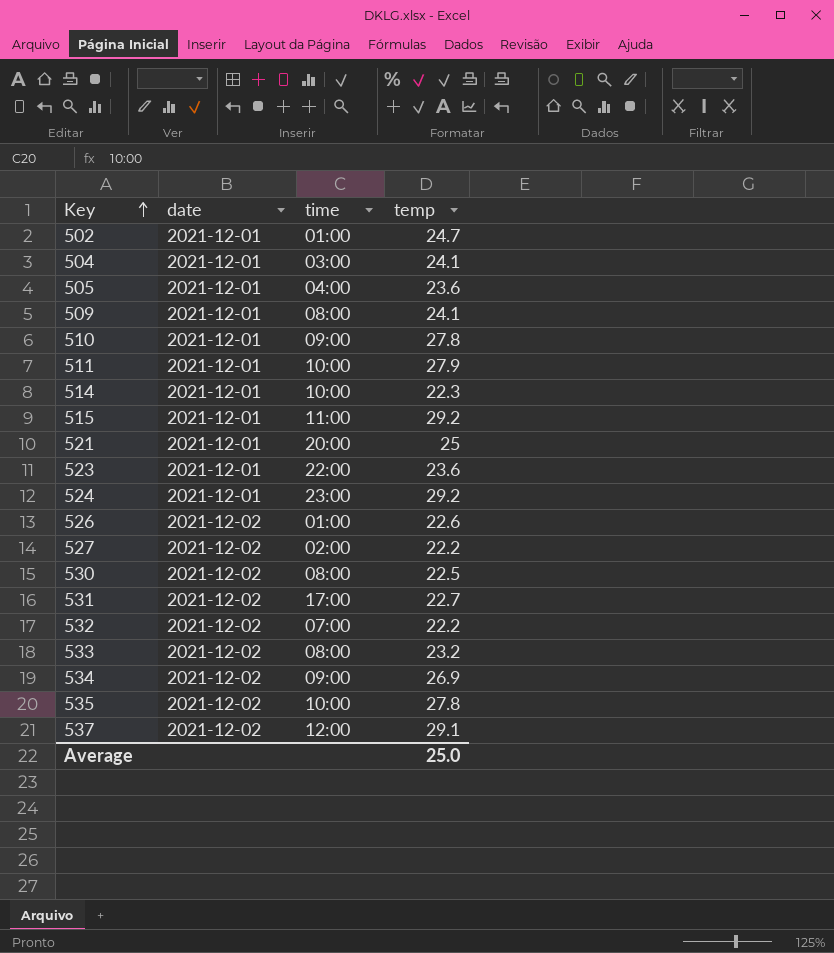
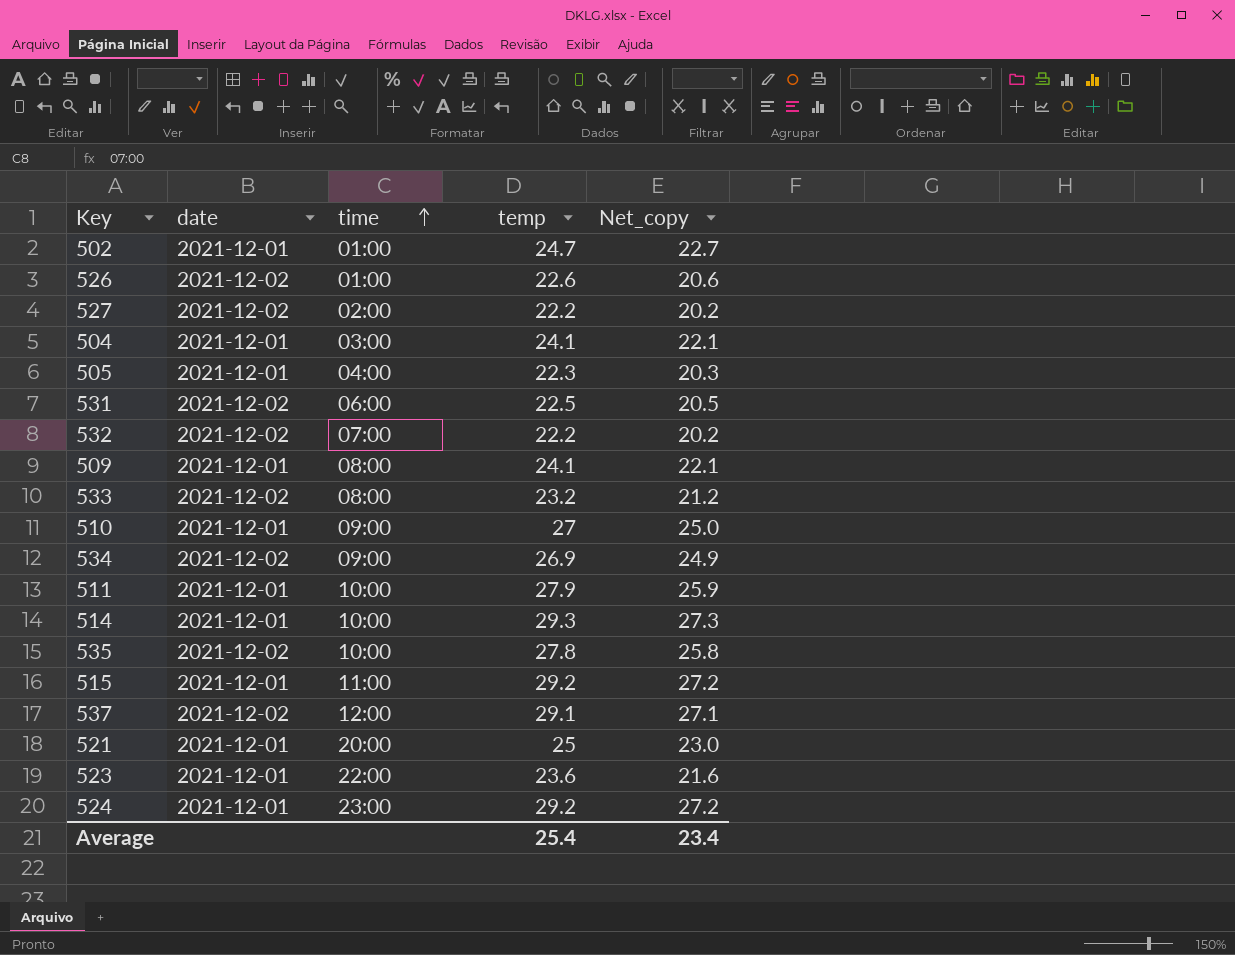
row order: Key ascending -> time ascending
column Net_copy | formula: none -> [temp] - 2
row 530: 2021-12-02 | 08:00 | 22.5 -> none
505 | temp: 23.6 -> 22.3
531 | time: 17:00 -> 06:00
531 | temp: 22.7 -> 22.5
510 | temp: 27.8 -> 27
514 | temp: 22.3 -> 29.3
Average | temp: 25.0 -> 25.4

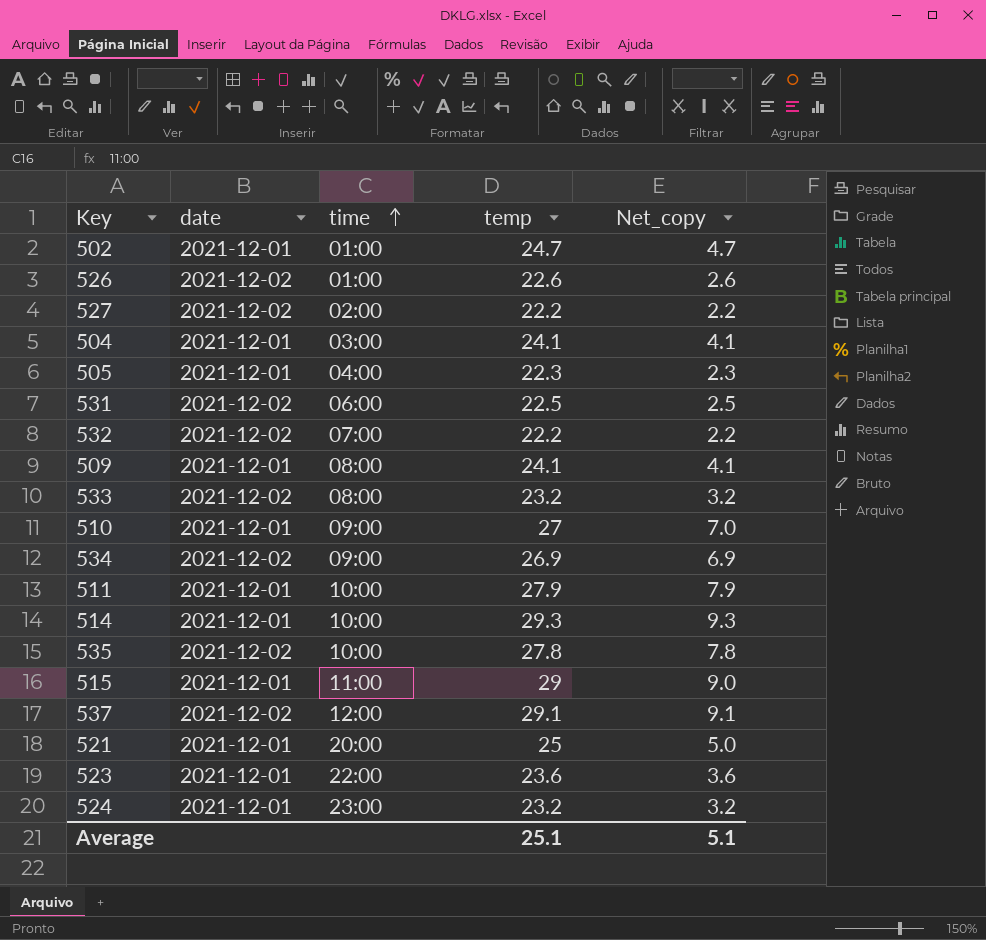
column Net_copy | formula: [temp] - 2 -> [temp] - 20
515 | temp: 29.2 -> 29
524 | temp: 29.2 -> 23.2
Average | temp: 25.4 -> 25.1
Average | Net_copy: 23.4 -> 5.1

